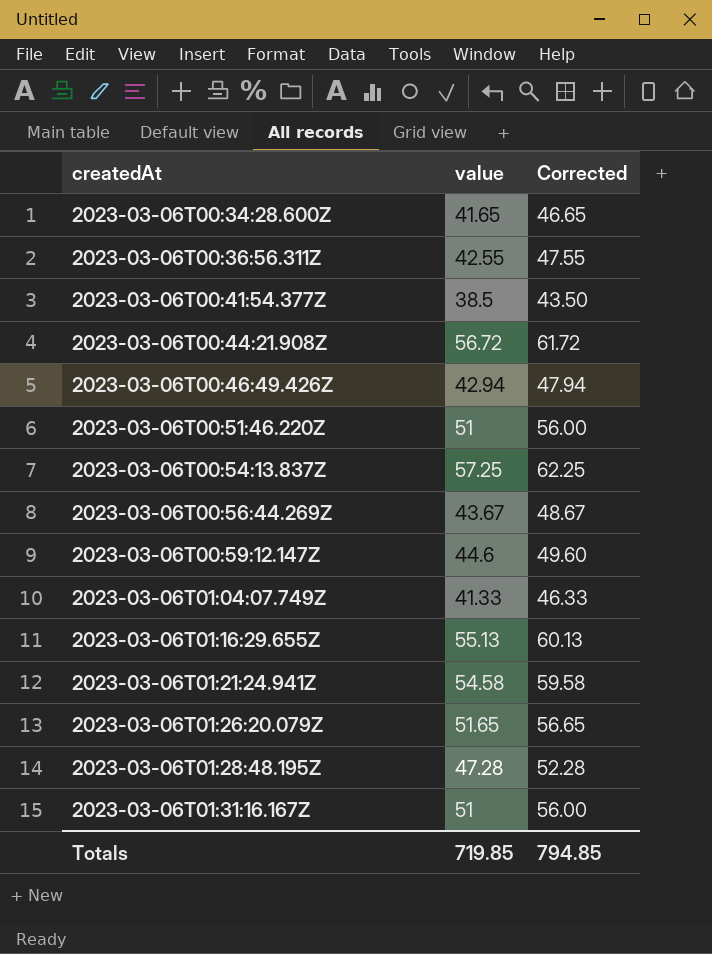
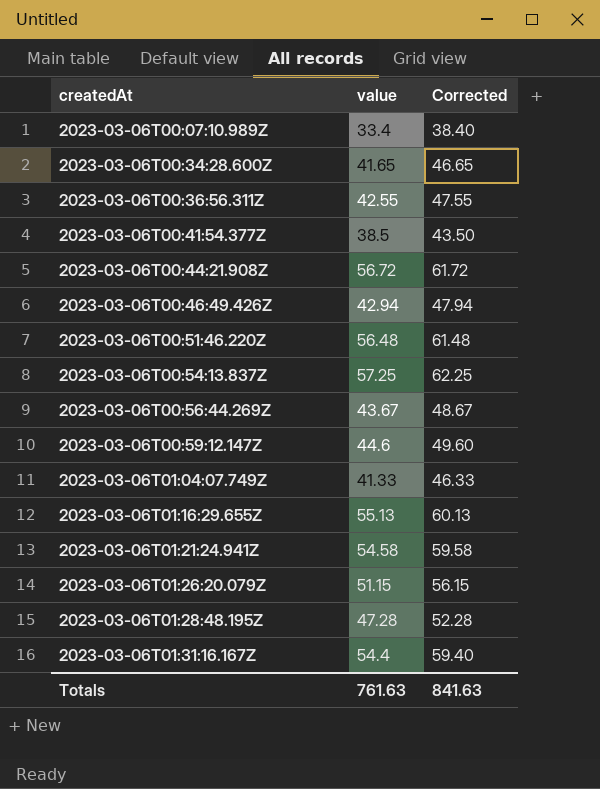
row 2023-03-06T00:07:10.989Z: none -> 33.4 | 38.40
2023-03-06T00:51:46.220Z | value: 51 -> 56.48
2023-03-06T00:51:46.220Z | Corrected: 56.00 -> 61.48
2023-03-06T01:26:20.079Z | value: 51.65 -> 51.15
2023-03-06T01:26:20.079Z | Corrected: 56.65 -> 56.15
2023-03-06T01:31:16.167Z | value: 51 -> 54.4
2023-03-06T01:31:16.167Z | Corrected: 56.00 -> 59.40
Totals | value: 719.85 -> 761.63
Totals | Corrected: 794.85 -> 841.63

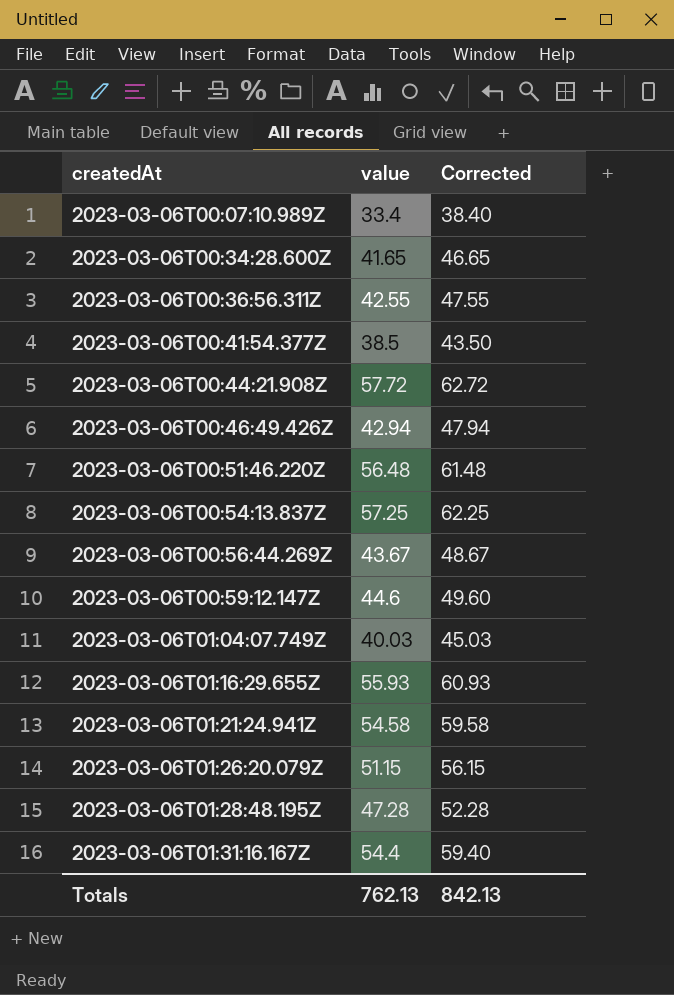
2023-03-06T00:44:21.908Z | value: 56.72 -> 57.72
2023-03-06T00:44:21.908Z | Corrected: 61.72 -> 62.72
2023-03-06T01:04:07.749Z | value: 41.33 -> 40.03
2023-03-06T01:04:07.749Z | Corrected: 46.33 -> 45.03
2023-03-06T01:16:29.655Z | value: 55.13 -> 55.93
2023-03-06T01:16:29.655Z | Corrected: 60.13 -> 60.93
Totals | value: 761.63 -> 762.13
Totals | Corrected: 841.63 -> 842.13

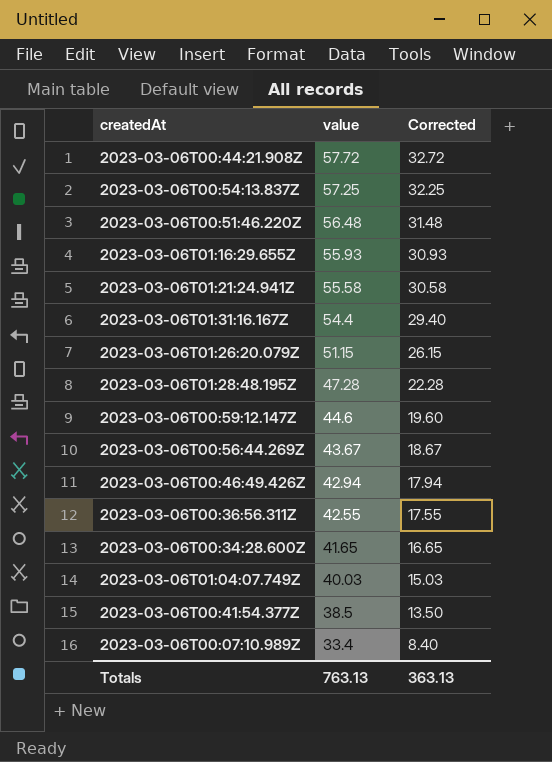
row order: createdAt ascending -> value descending
column Corrected | formula: [value] + 5 -> [value] - 25
2023-03-06T01:21:24.941Z | value: 54.58 -> 55.58
Totals | value: 762.13 -> 763.13
Totals | Corrected: 842.13 -> 363.13

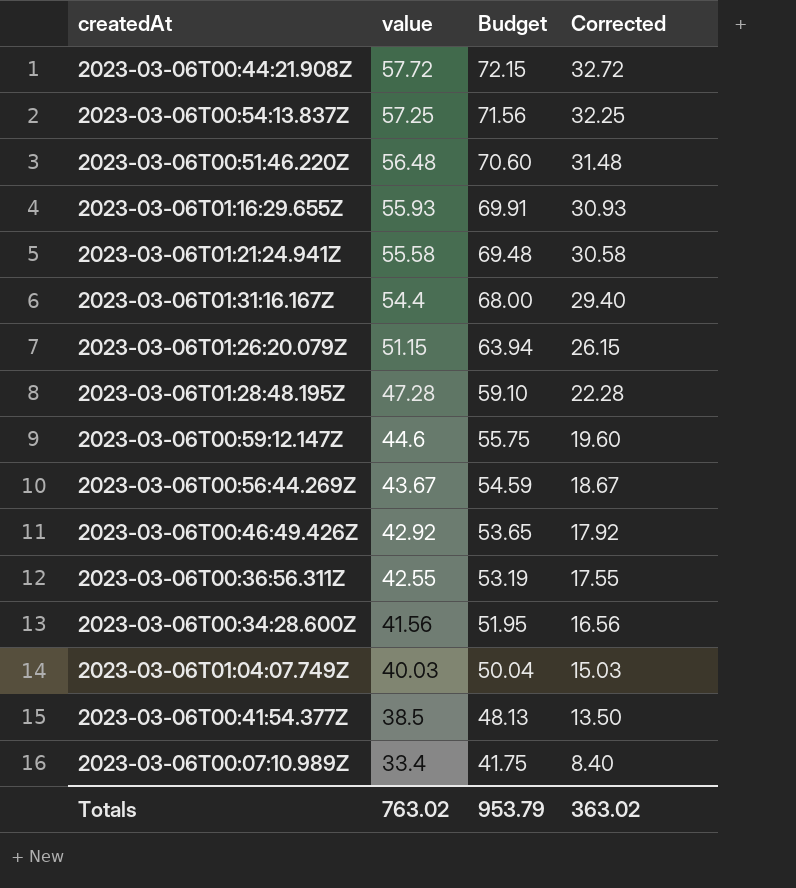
column Budget | formula: none -> [value] * 1.25
2023-03-06T00:46:49.426Z | value: 42.94 -> 42.92
2023-03-06T00:46:49.426Z | Corrected: 17.94 -> 17.92
2023-03-06T00:34:28.600Z | value: 41.65 -> 41.56
2023-03-06T00:34:28.600Z | Corrected: 16.65 -> 16.56
Totals | value: 763.13 -> 763.02
Totals | Corrected: 363.13 -> 363.02

